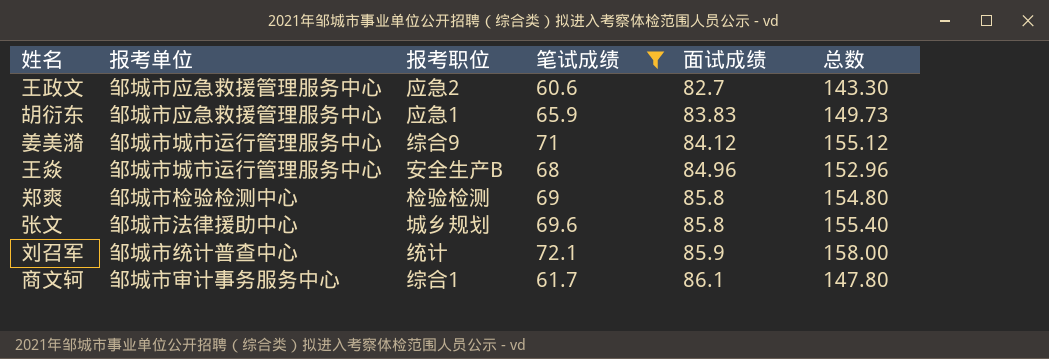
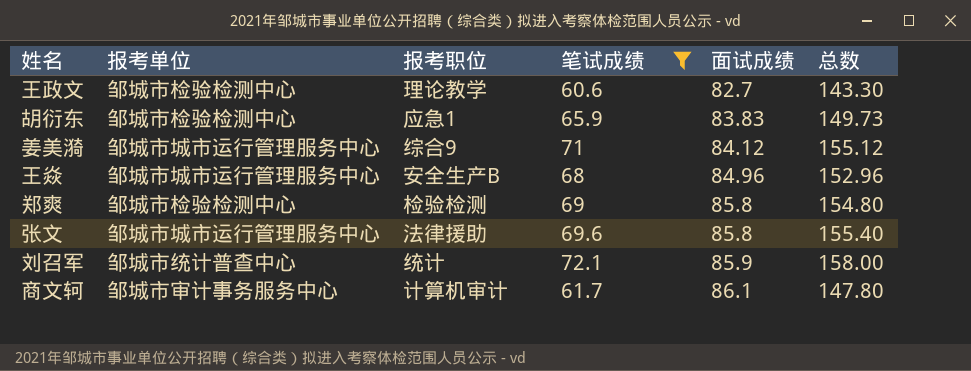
王政文 | 报考单位: 邹城市应急救援管理服务中心 -> 邹城市检验检测中心
王政文 | 报考职位: 应急2 -> 理论教学
胡衍东 | 报考单位: 邹城市应急救援管理服务中心 -> 邹城市检验检测中心
张文 | 报考单位: 邹城市法律援助中心 -> 邹城市城市运行管理服务中心
张文 | 报考职位: 城乡规划 -> 法律援助
商文轲 | 报考职位: 综合1 -> 计算机审计

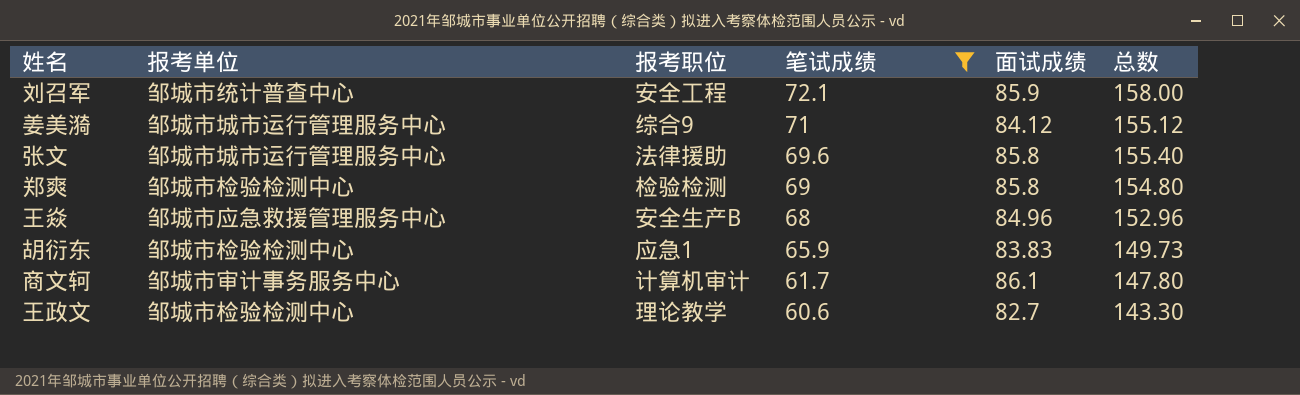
row order: 面试成绩 ascending -> 笔试成绩 descending
刘召军 | 报考职位: 统计 -> 安全工程
王焱 | 报考单位: 邹城市城市运行管理服务中心 -> 邹城市应急救援管理服务中心

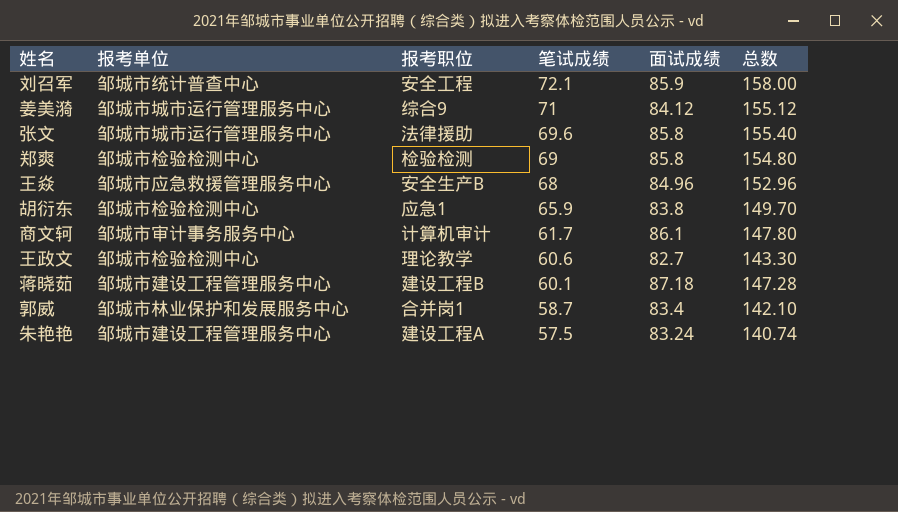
filter: 笔试成绩 >= 60.6 -> none
胡衍东 | 面试成绩: 83.83 -> 83.8
胡衍东 | 总数: 149.73 -> 149.70

